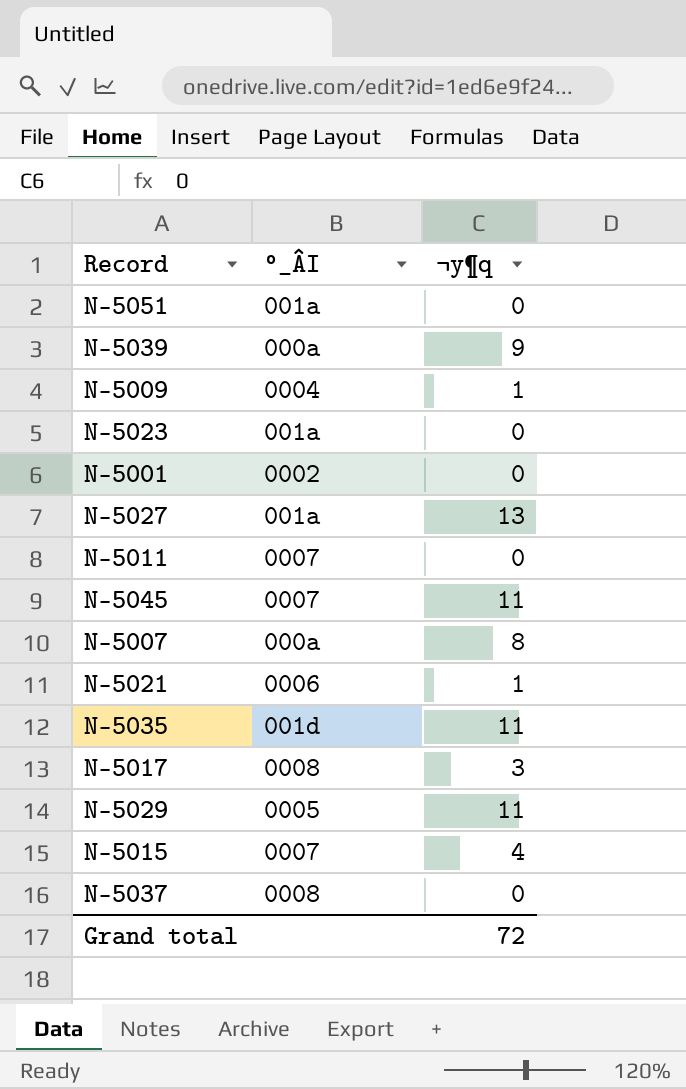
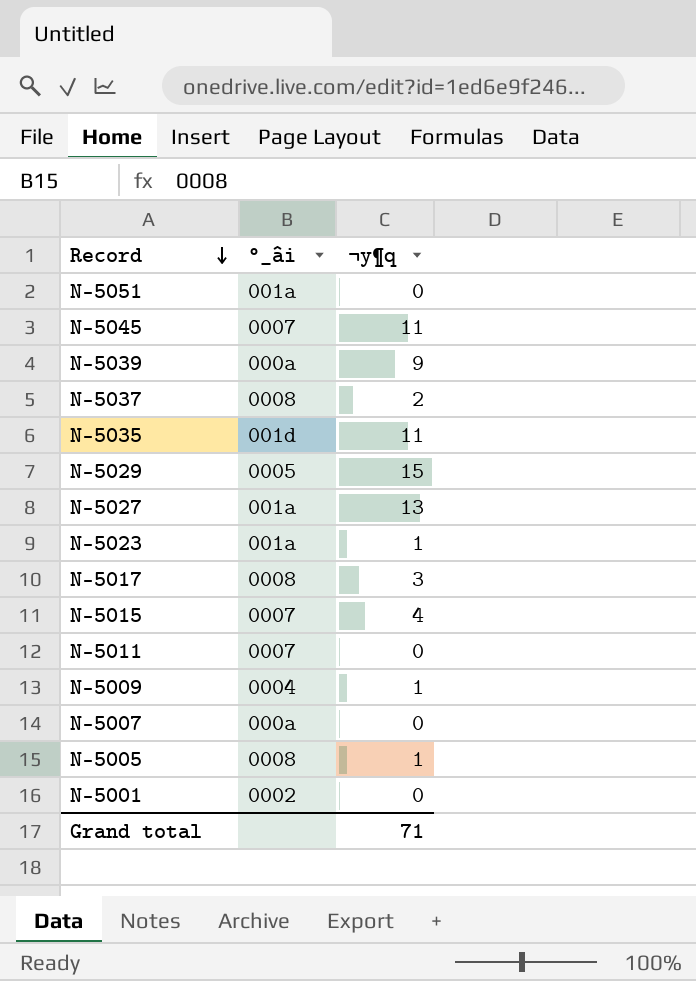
row order: none -> Record descending
column name: °_ÂI -> °_âi
row N-5021: 0006 | 1 -> none
N-5037 | ¬y¶q: 0 -> 2
N-5029 | ¬y¶q: 11 -> 15
N-5023 | ¬y¶q: 0 -> 1
N-5007 | ¬y¶q: 8 -> 0
row N-5005: none -> 0008 | 1
Grand total | ¬y¶q: 72 -> 71

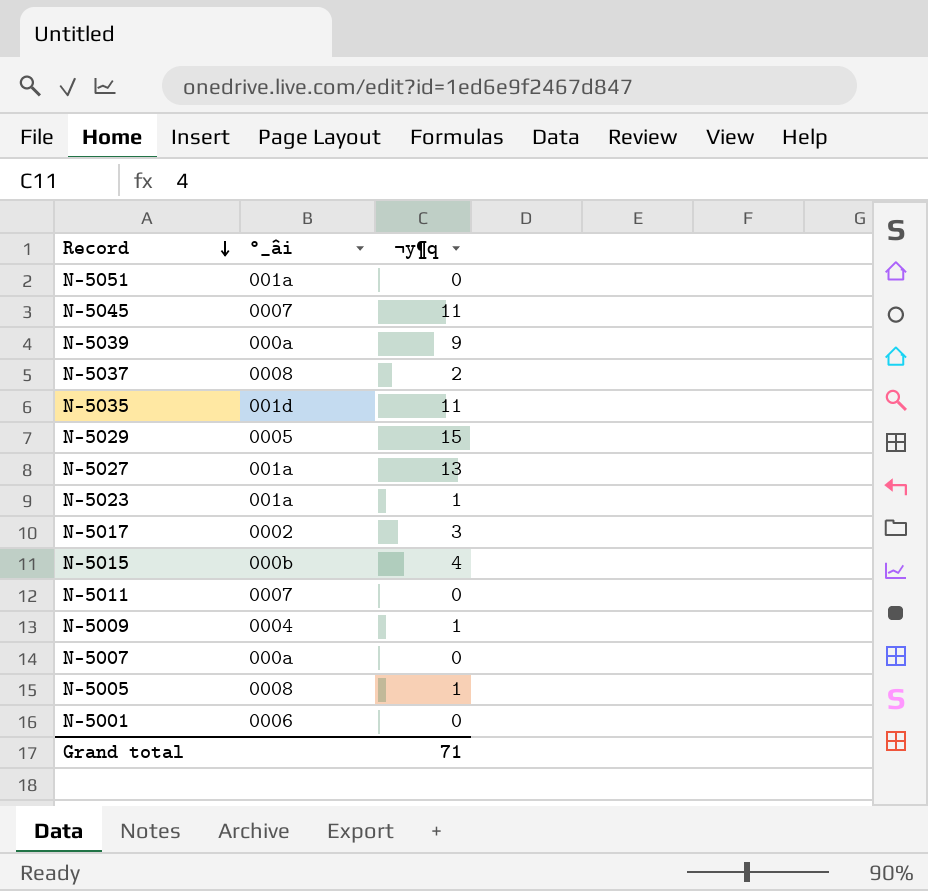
N-5017 | °_âi: 0008 -> 0002
N-5015 | °_âi: 0007 -> 000b
N-5001 | °_âi: 0002 -> 0006

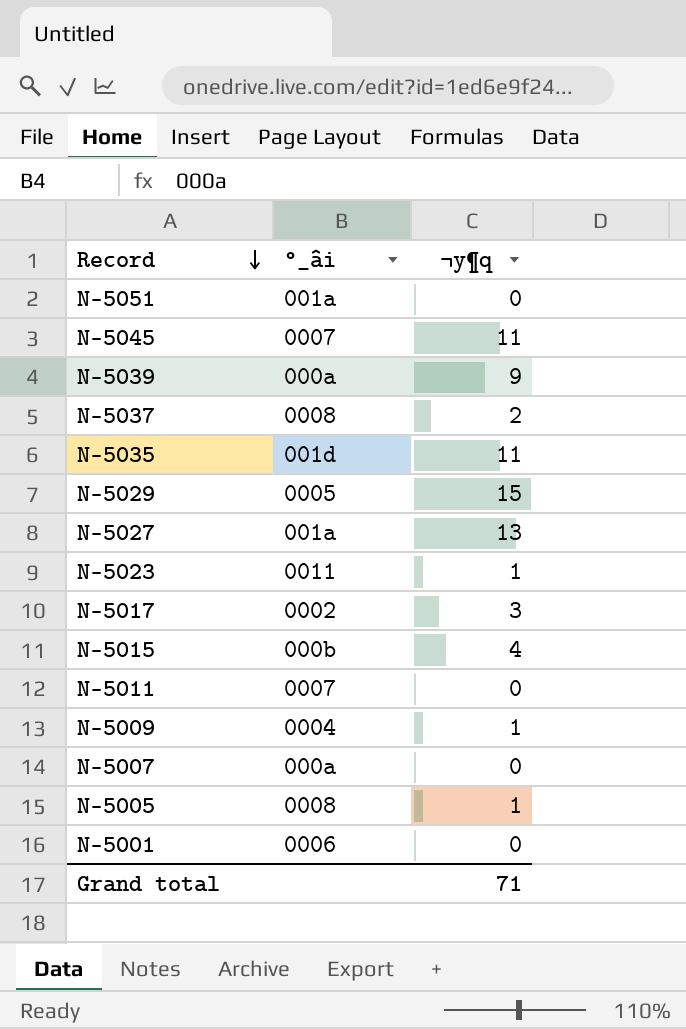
N-5023 | °_âi: 001a -> 0011

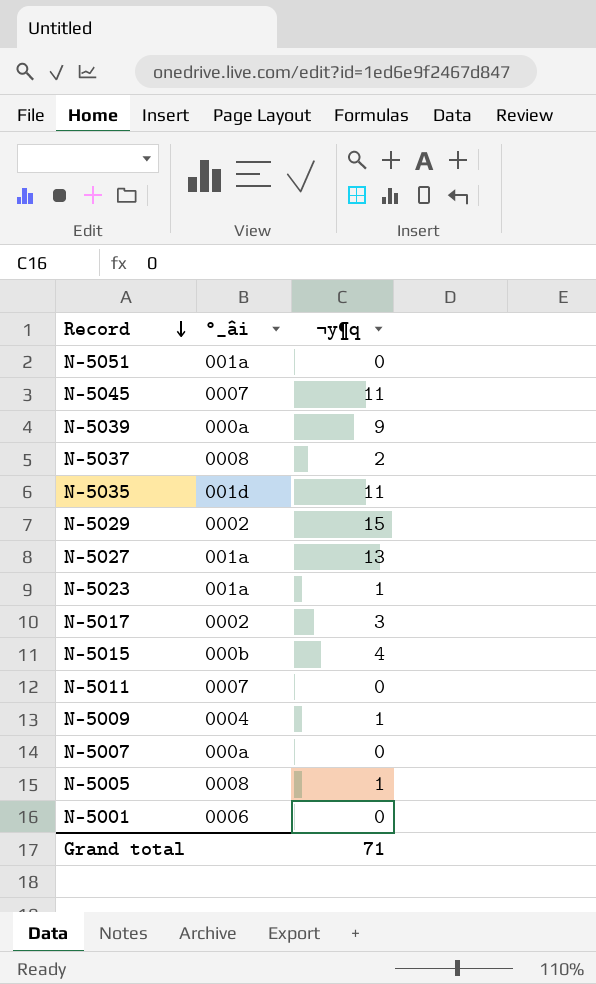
N-5029 | °_âi: 0005 -> 0002
N-5023 | °_âi: 0011 -> 001a

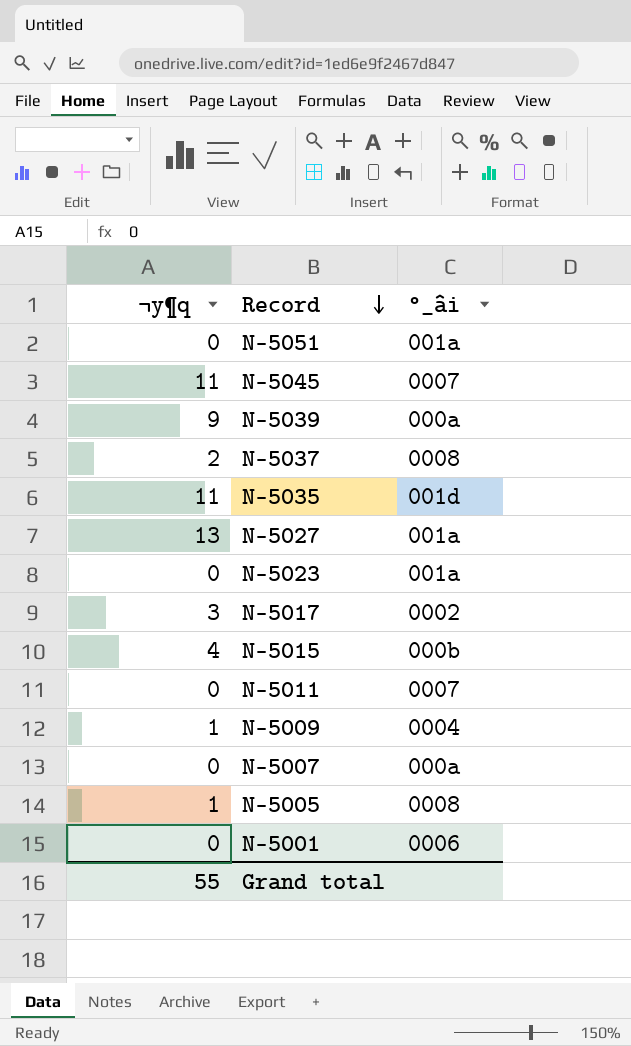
column ¬y¶q | position: 3 -> 1
row N-5029: 0002 | 15 -> none
N-5023 | ¬y¶q: 1 -> 0
Grand total | ¬y¶q: 71 -> 55

